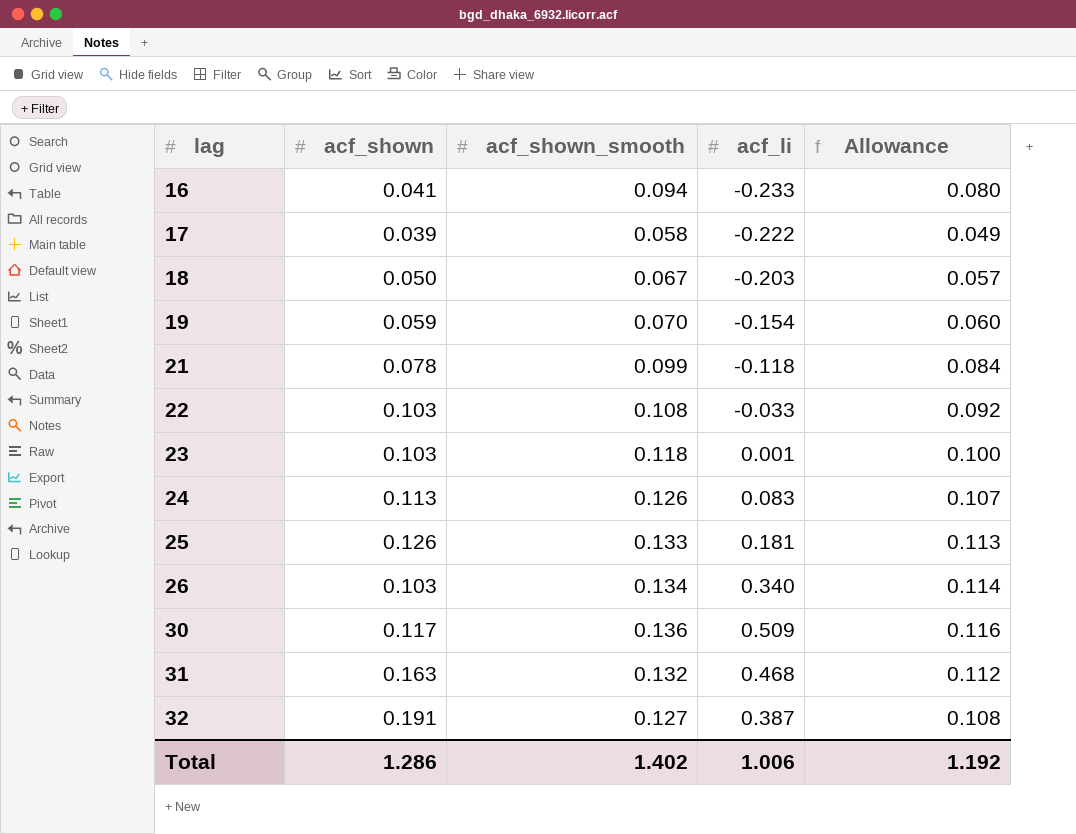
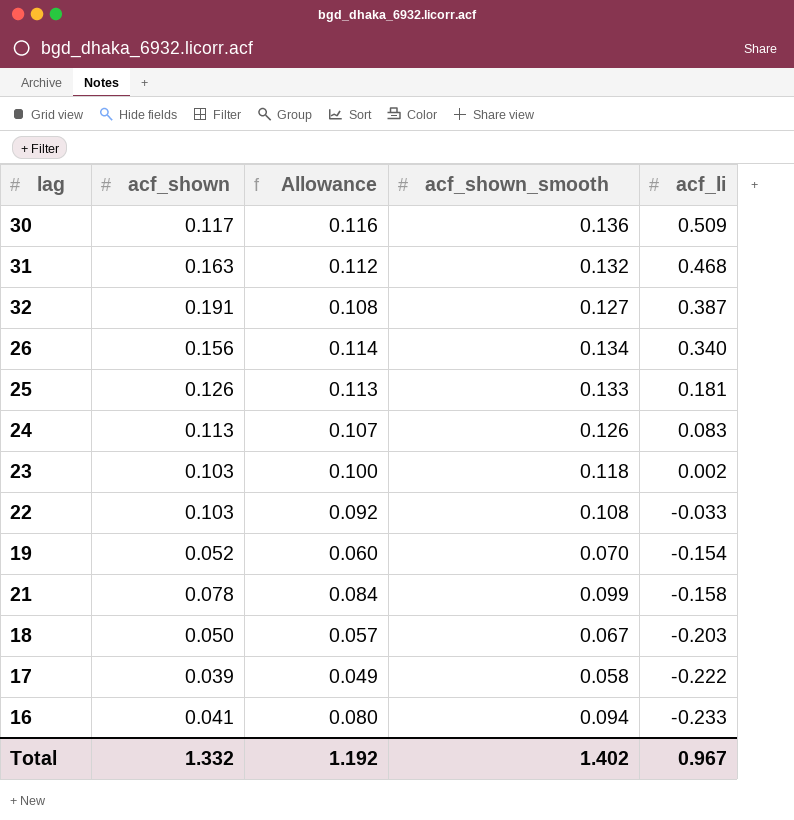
row order: lag ascending -> acf_li descending
column Allowance | position: 5 -> 3
26 | acf_shown: 0.103 -> 0.156
23 | acf_li: 0.001 -> 0.002
19 | acf_shown: 0.059 -> 0.052
21 | acf_li: -0.118 -> -0.158
Total | acf_shown: 1.286 -> 1.332
Total | acf_li: 1.006 -> 0.967

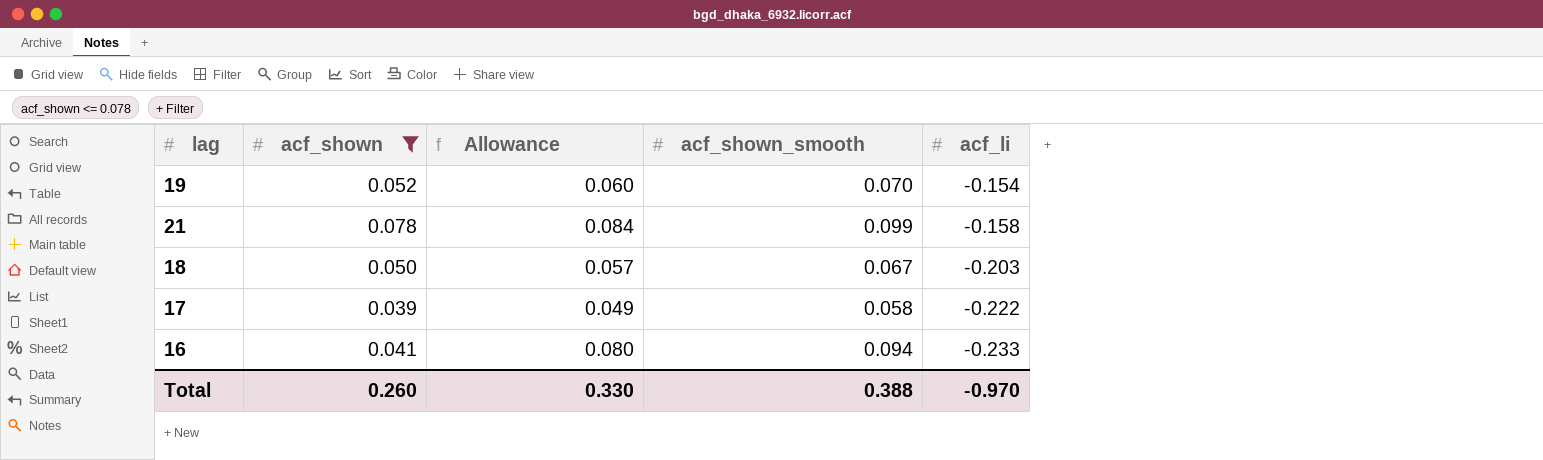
filter: none -> acf_shown <= 0.078
Total | acf_shown: 1.332 -> 0.260
Total | Allowance: 1.192 -> 0.330
Total | acf_shown_smooth: 1.402 -> 0.388
Total | acf_li: 0.967 -> -0.970

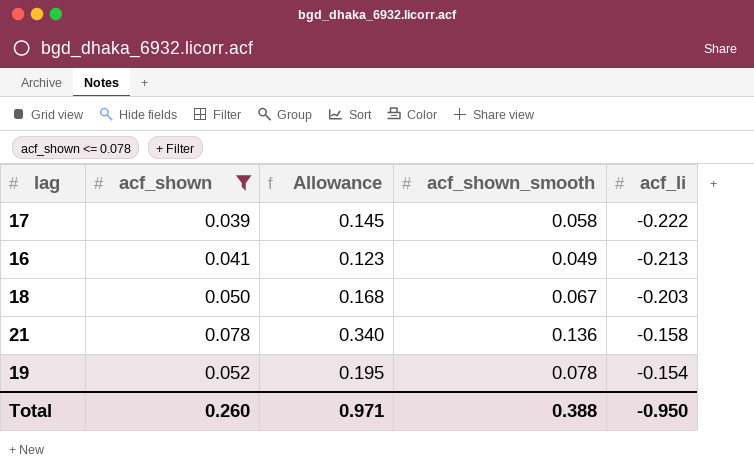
row order: acf_li descending -> acf_li ascending
column Allowance | formula: [acf_shown_smooth] * 0.85 -> [acf_shown_smooth] * 2.5
16 | acf_shown_smooth: 0.094 -> 0.049
16 | acf_li: -0.233 -> -0.213
21 | acf_shown_smooth: 0.099 -> 0.136
19 | acf_shown_smooth: 0.070 -> 0.078
Total | Allowance: 0.330 -> 0.971
Total | acf_li: -0.970 -> -0.950

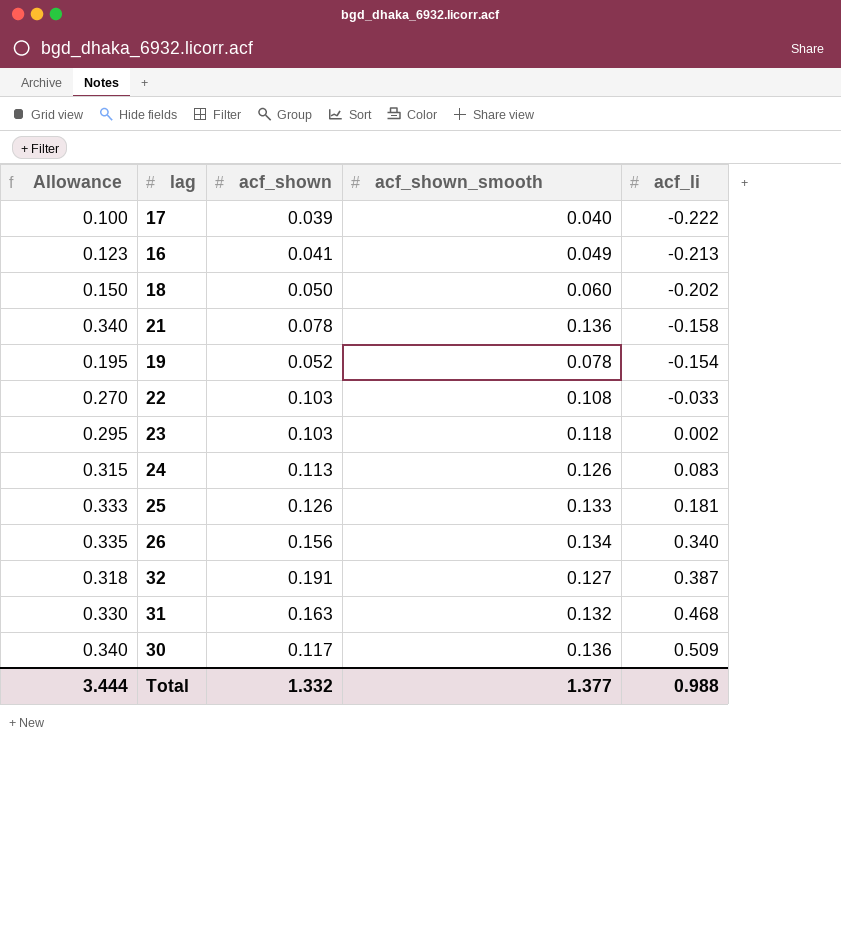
filter: acf_shown <= 0.078 -> none
column Allowance | position: 3 -> 1
17 | Allowance: 0.145 -> 0.100
17 | acf_shown_smooth: 0.058 -> 0.040
18 | Allowance: 0.168 -> 0.150
18 | acf_shown_smooth: 0.067 -> 0.060
18 | acf_li: -0.203 -> -0.202
Total | Allowance: 0.971 -> 3.444
Total | acf_shown: 0.260 -> 1.332
Total | acf_shown_smooth: 0.388 -> 1.377
Total | acf_li: -0.950 -> 0.988

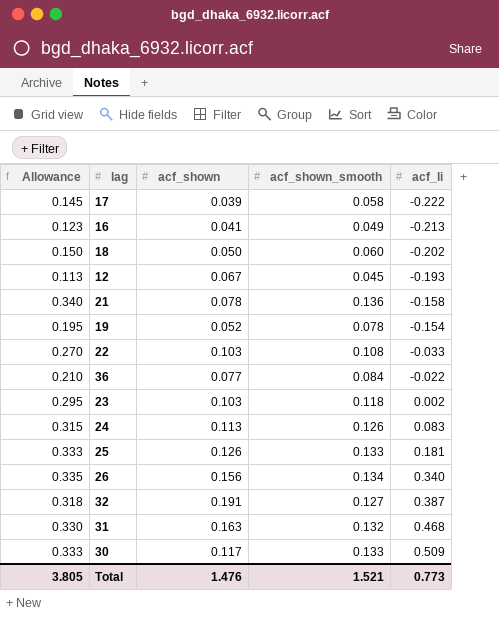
17 | Allowance: 0.100 -> 0.145
17 | acf_shown_smooth: 0.040 -> 0.058
row 12: none -> 0.113 | 0.067 | 0.045 | -0.193
row 36: none -> 0.210 | 0.077 | 0.084 | -0.022
30 | Allowance: 0.340 -> 0.333
30 | acf_shown_smooth: 0.136 -> 0.133
Total | Allowance: 3.444 -> 3.805
Total | acf_shown: 1.332 -> 1.476
Total | acf_shown_smooth: 1.377 -> 1.521
Total | acf_li: 0.988 -> 0.773

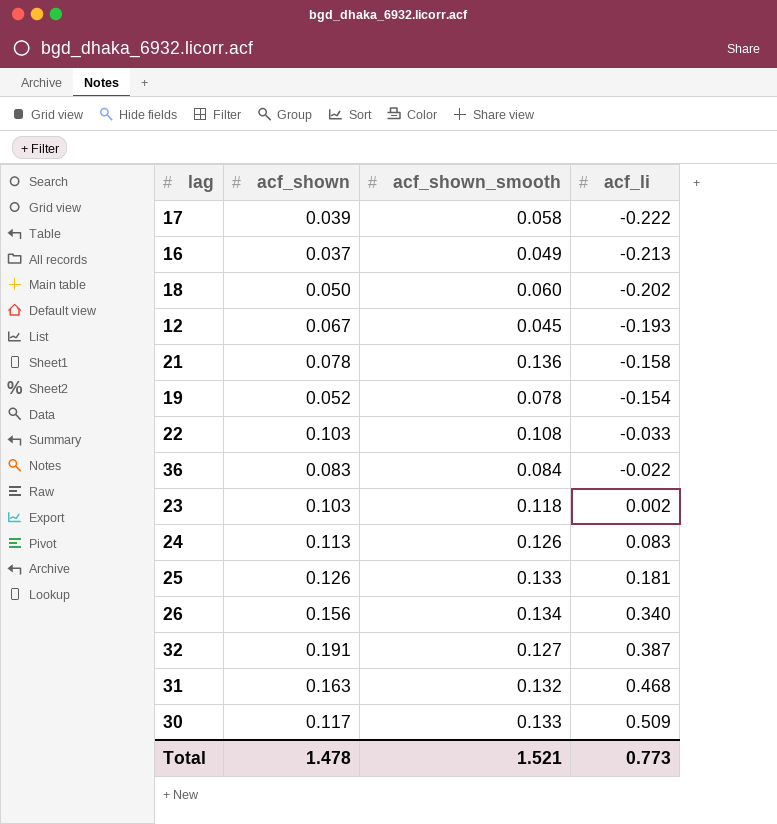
column Allowance | formula: [acf_shown_smooth] * 2.5 -> none
16 | acf_shown: 0.041 -> 0.037
36 | acf_shown: 0.077 -> 0.083
Total | acf_shown: 1.476 -> 1.478

